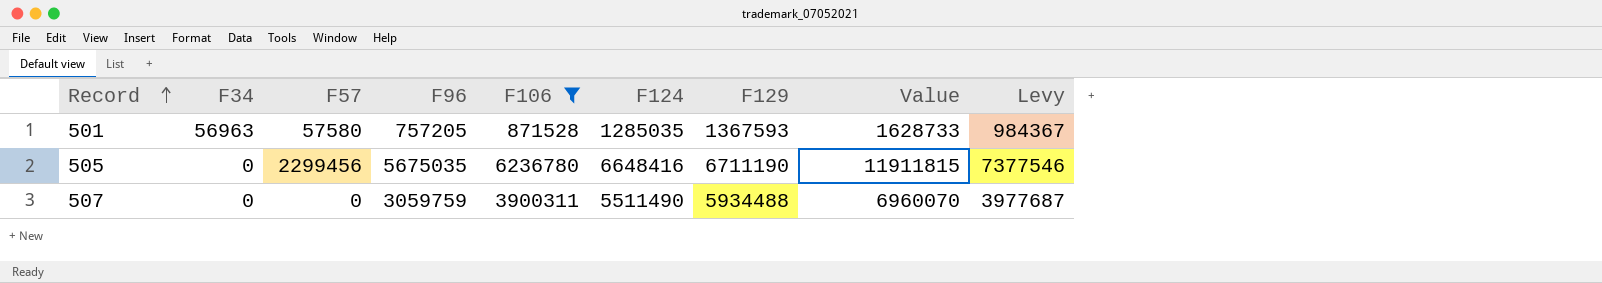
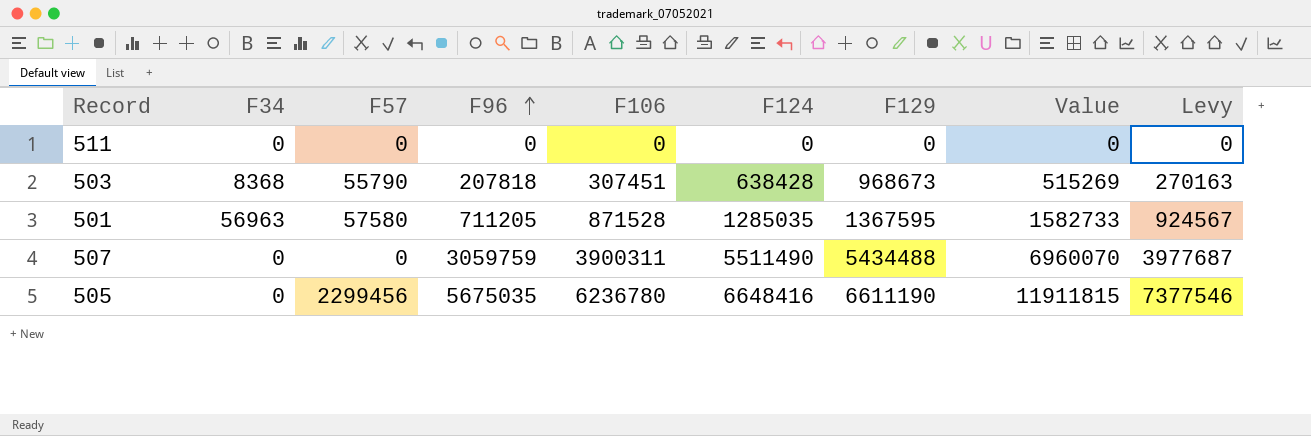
filter: F106 >= 871528 -> none
row order: Record ascending -> F96 ascending
501 | F96: 757205 -> 711205
501 | F129: 1367593 -> 1367595
501 | Value: 1628733 -> 1582733
501 | Levy: 984367 -> 924567
507 | F129: 5934488 -> 5434488
505 | F129: 6711190 -> 6611190

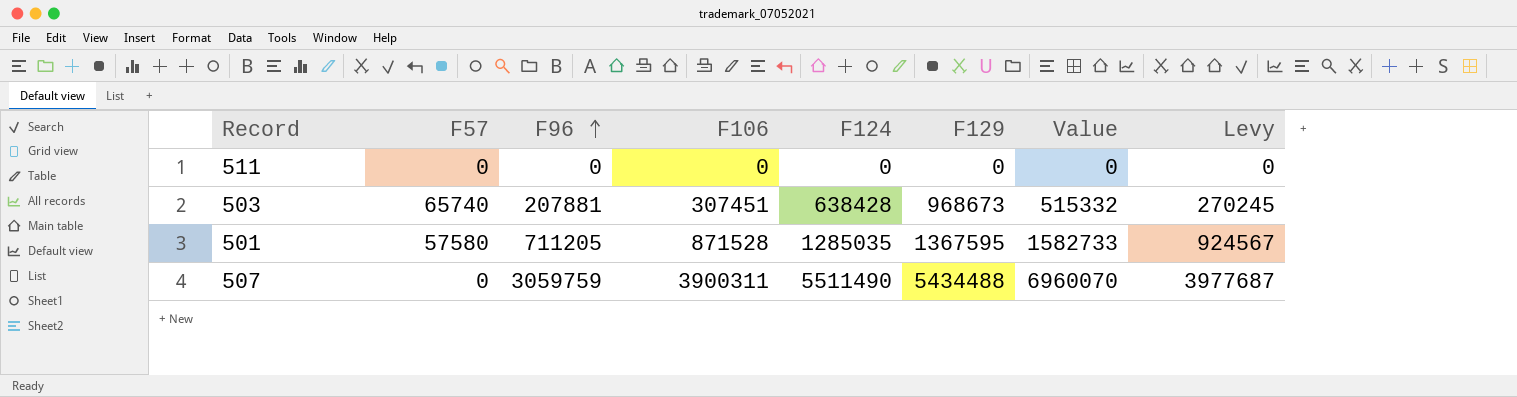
column F34 | position: 2 -> none
row 505: 0 | 2299456 | 5675035 | 6236780 | 6648416 | 6611190 | 11911815 | 7377546 -> none
503 | F57: 55790 -> 65740
503 | F96: 207818 -> 207881
503 | Value: 515269 -> 515332
503 | Levy: 270163 -> 270245

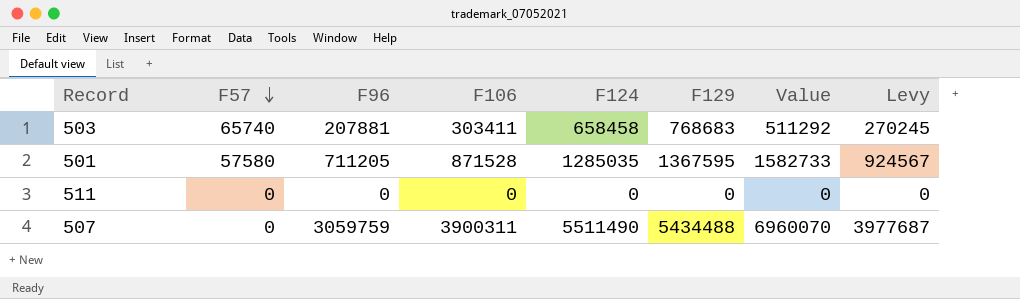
row order: F96 ascending -> F57 descending
503 | F106: 307451 -> 303411
503 | F124: 638428 -> 658458
503 | F129: 968673 -> 768683
503 | Value: 515332 -> 511292

